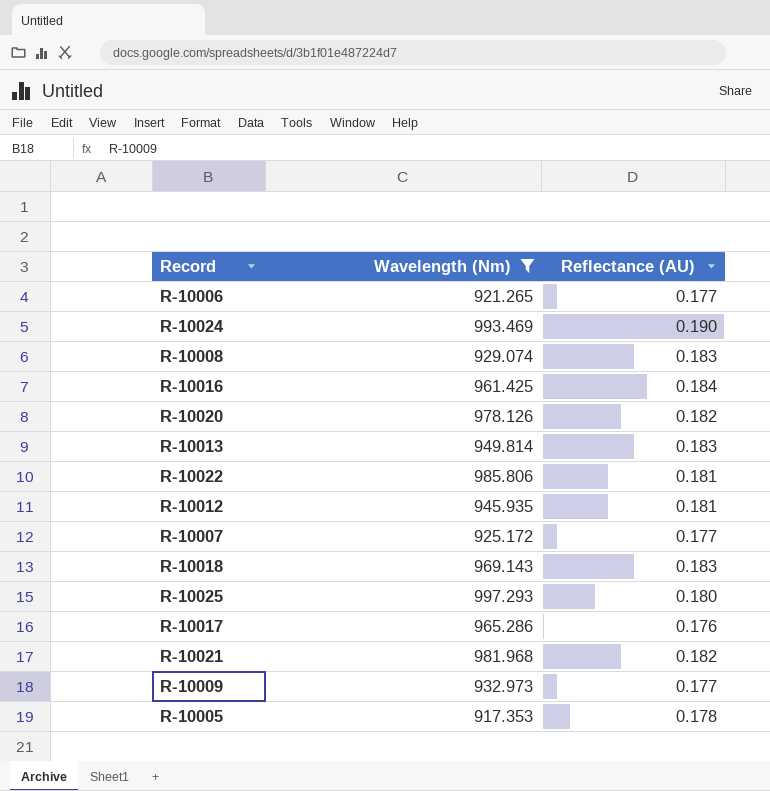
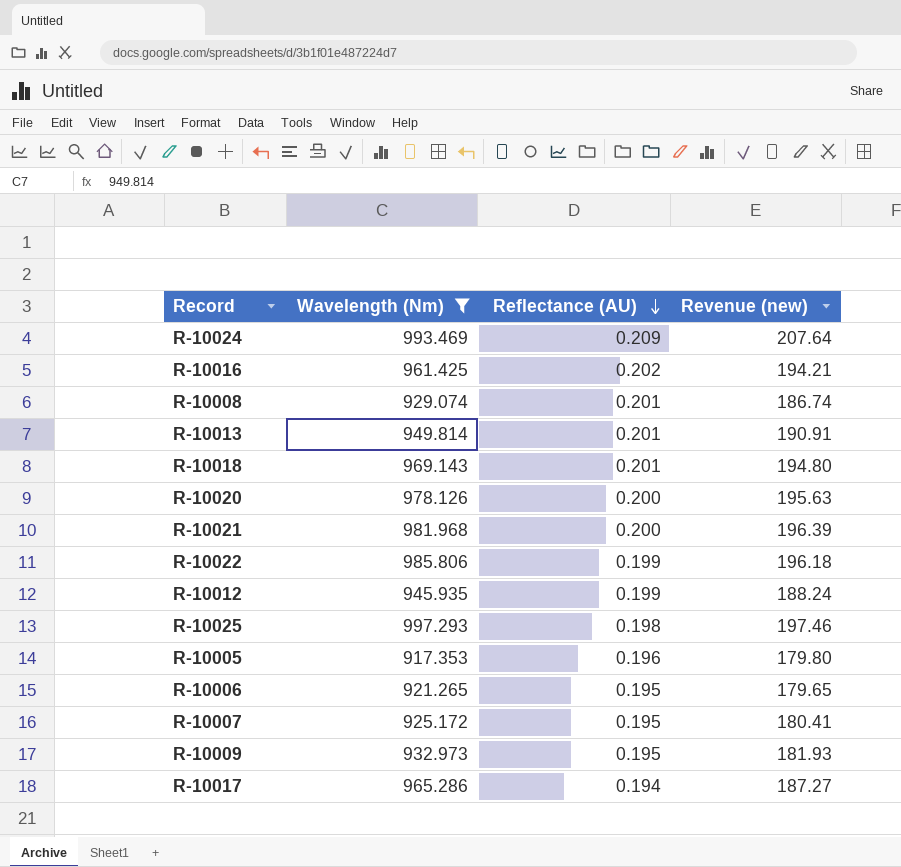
row order: none -> Reflectance (AU) descending
column Revenue (new) | formula: none -> [Wavelength (Nm)] * [Reflectance (AU)]
R-10024 | Reflectance (AU): 0.190 -> 0.209
R-10016 | Reflectance (AU): 0.184 -> 0.202
R-10008 | Reflectance (AU): 0.183 -> 0.201
R-10013 | Reflectance (AU): 0.183 -> 0.201
R-10018 | Reflectance (AU): 0.183 -> 0.201
R-10020 | Reflectance (AU): 0.182 -> 0.200
R-10021 | Reflectance (AU): 0.182 -> 0.200
R-10022 | Reflectance (AU): 0.181 -> 0.199
R-10012 | Reflectance (AU): 0.181 -> 0.199
R-10025 | Reflectance (AU): 0.180 -> 0.198
R-10005 | Reflectance (AU): 0.178 -> 0.196
R-10006 | Reflectance (AU): 0.177 -> 0.195
R-10007 | Reflectance (AU): 0.177 -> 0.195
R-10009 | Reflectance (AU): 0.177 -> 0.195
R-10017 | Reflectance (AU): 0.176 -> 0.194

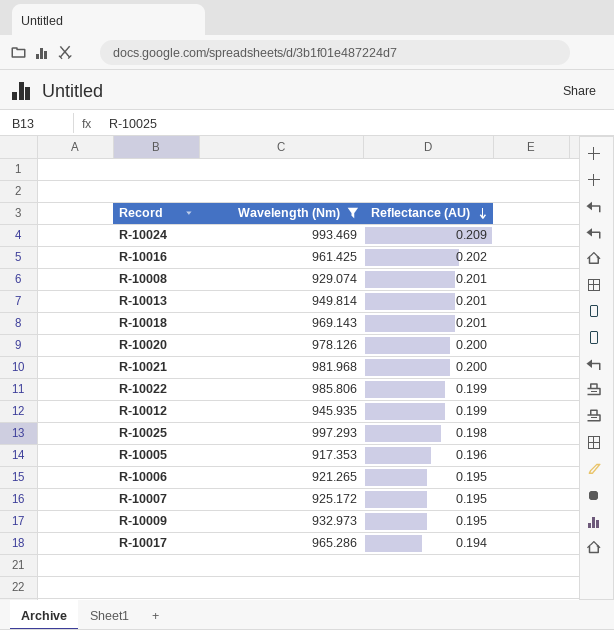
column Revenue (new) | formula: [Wavelength (Nm)] * [Reflectance (AU)] -> none

